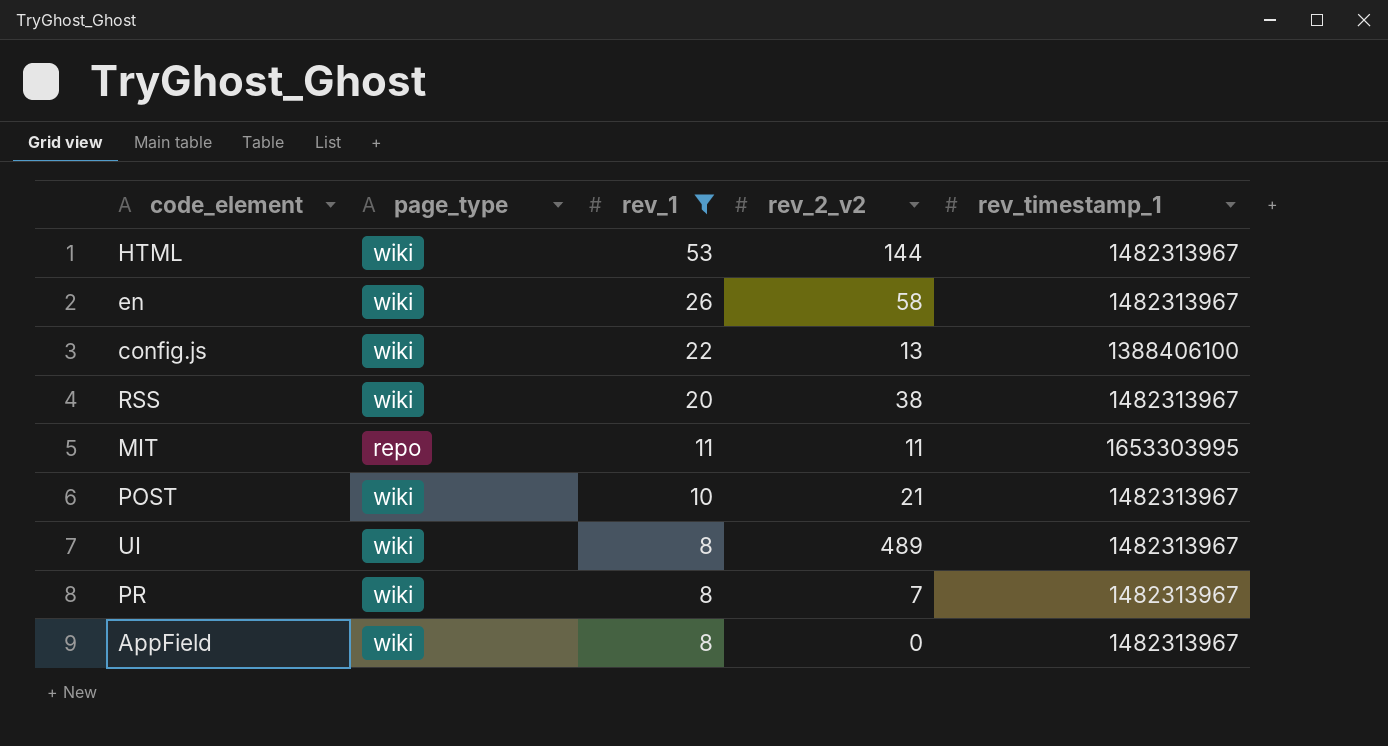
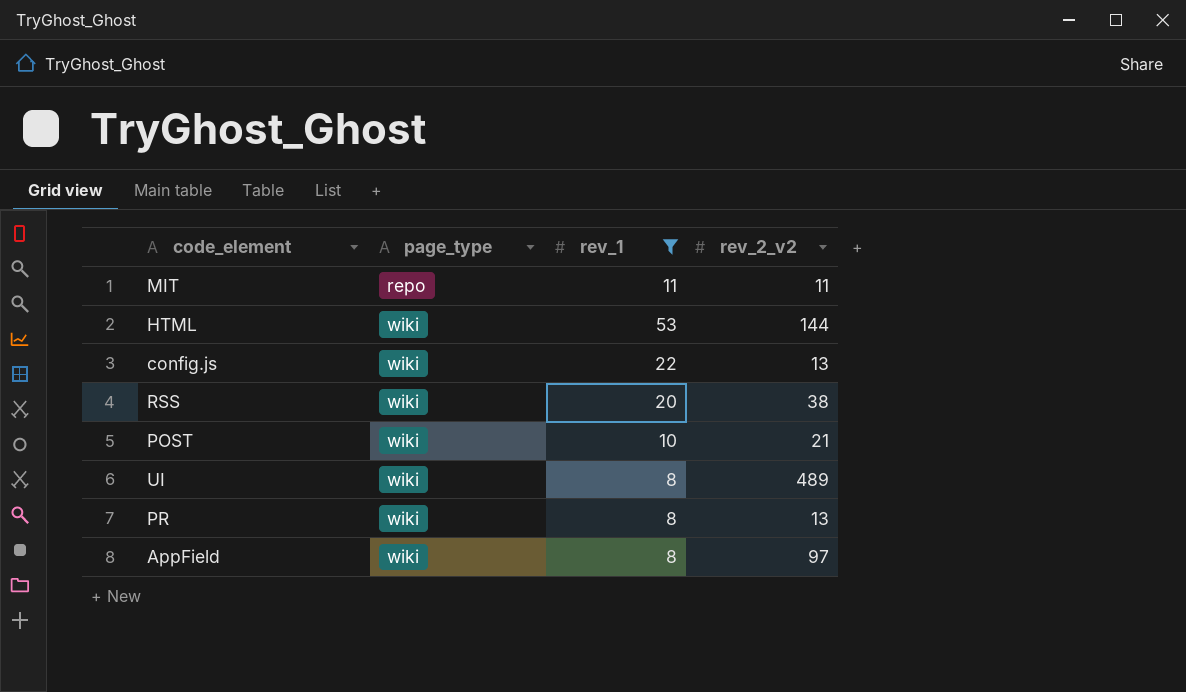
row order: rev_1 descending -> page_type ascending
column rev_timestamp_1 | position: 5 -> none
row en: wiki | 26 | 58 | 1482313967 -> none
PR | rev_2_v2: 7 -> 13
AppField | rev_2_v2: 0 -> 97

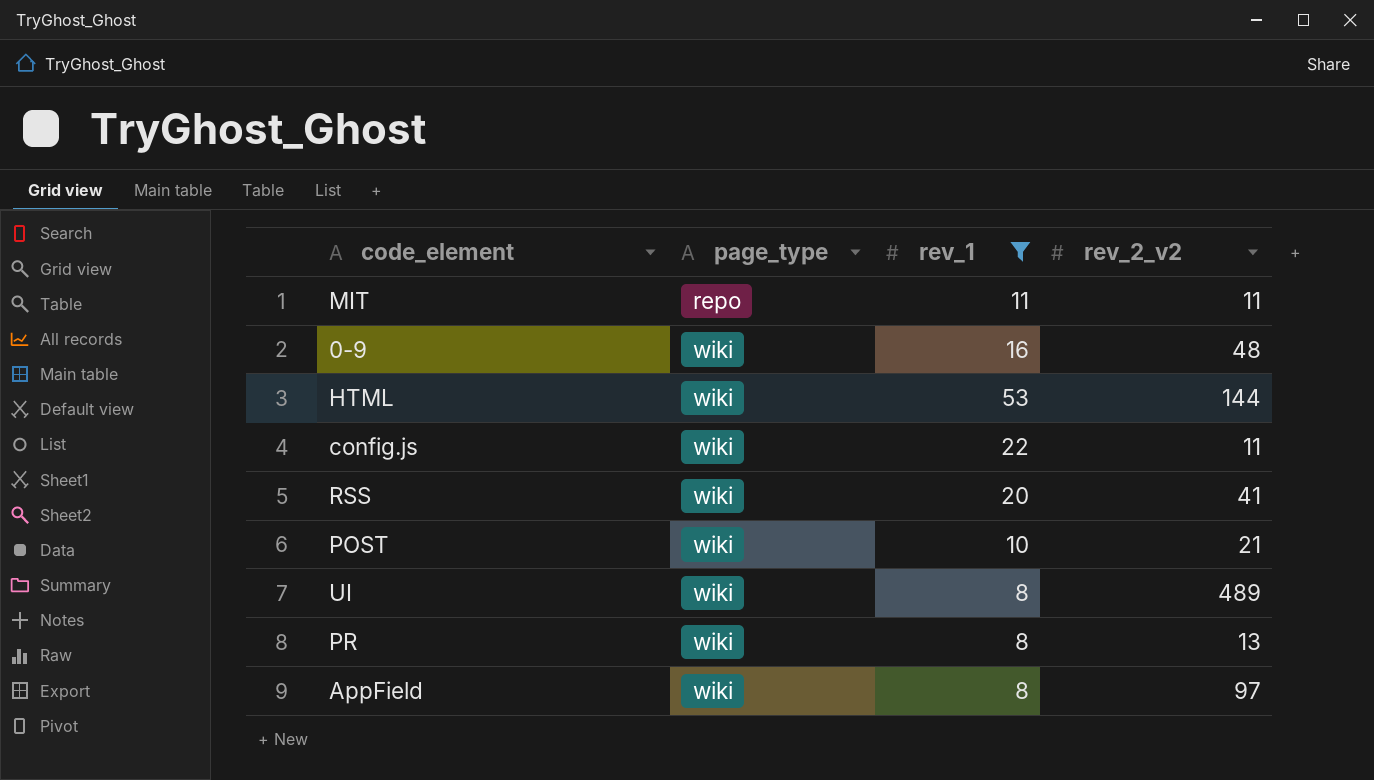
row 0-9: none -> wiki | 16 | 48
config.js | rev_2_v2: 13 -> 11
RSS | rev_2_v2: 38 -> 41

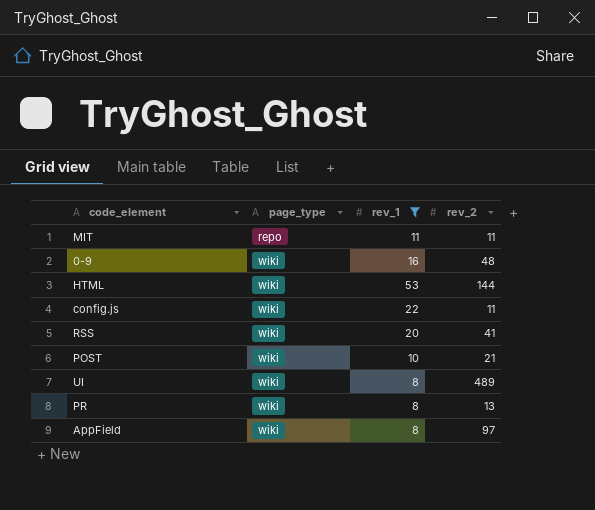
column name: rev_2_v2 -> rev_2

